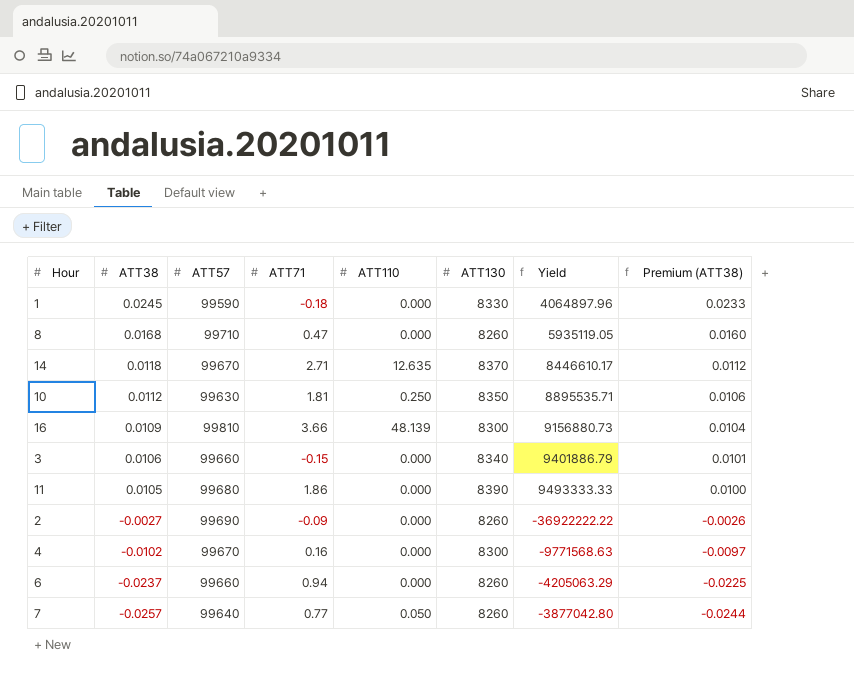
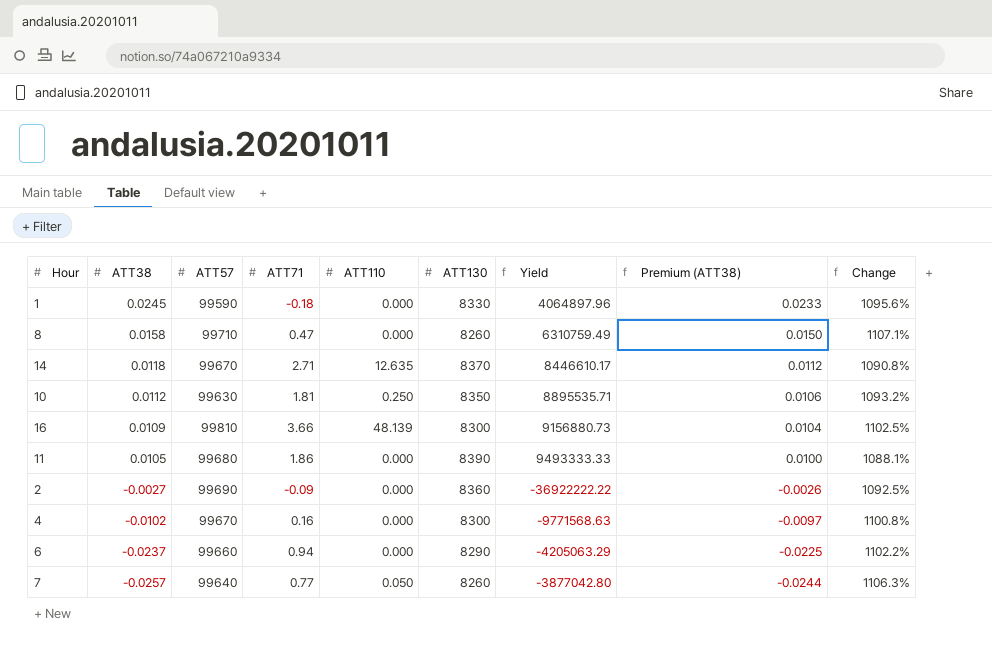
column Change | formula: none -> ([ATT57] - [ATT130]) / [ATT130]
row 3: 0.0106 | 99660 | -0.15 | 0.000 | 8340 | 9401886.79 | 0.0101 -> none
8 | ATT38: 0.0168 -> 0.0158
8 | Yield: 5935119.05 -> 6310759.49
8 | Premium (ATT38): 0.0160 -> 0.0150
2 | ATT130: 8260 -> 8360
6 | ATT130: 8260 -> 8290

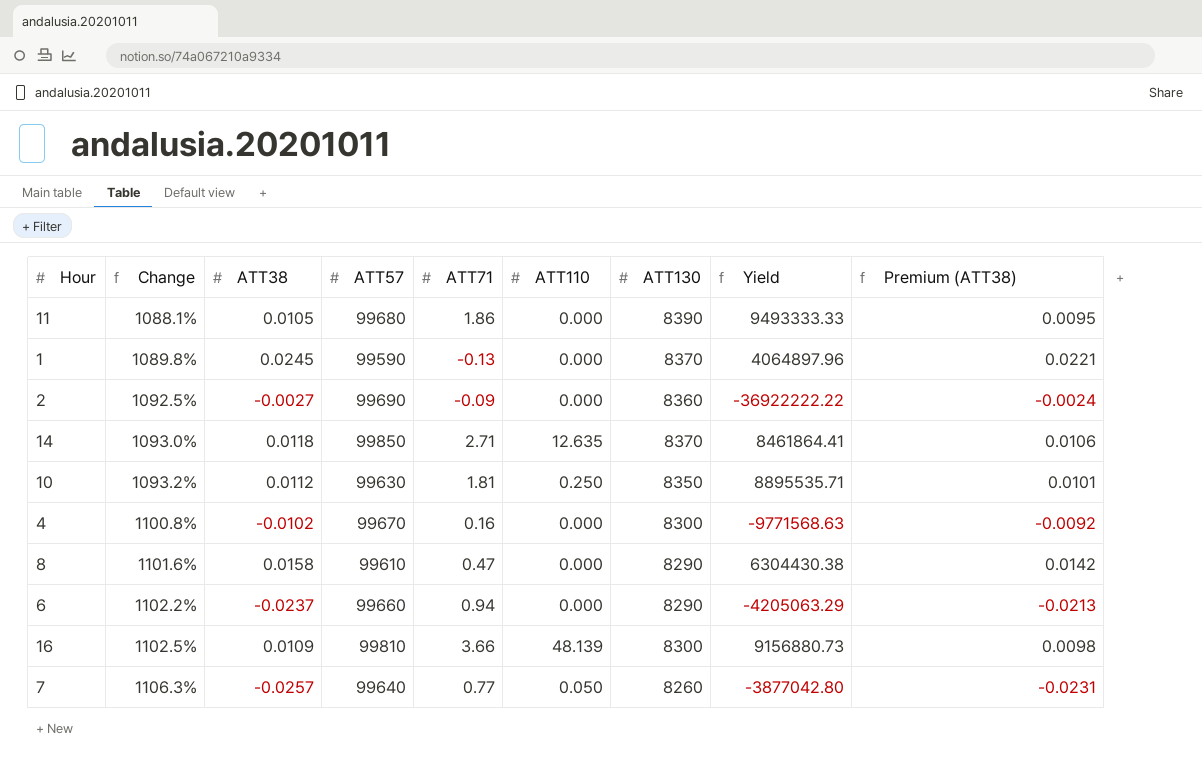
row order: ATT38 descending -> Change ascending
column Change | position: 9 -> 2
column Premium (ATT38) | formula: [ATT38] * 0.95 -> [ATT38] * 0.9
1 | Change: 1095.6% -> 1089.8%
1 | ATT71: -0.18 -> -0.13
1 | ATT130: 8330 -> 8370
14 | Change: 1090.8% -> 1093.0%
14 | ATT57: 99670 -> 99850
14 | Yield: 8446610.17 -> 8461864.41
8 | Change: 1107.1% -> 1101.6%
8 | ATT57: 99710 -> 99610
8 | ATT130: 8260 -> 8290
8 | Yield: 6310759.49 -> 6304430.38

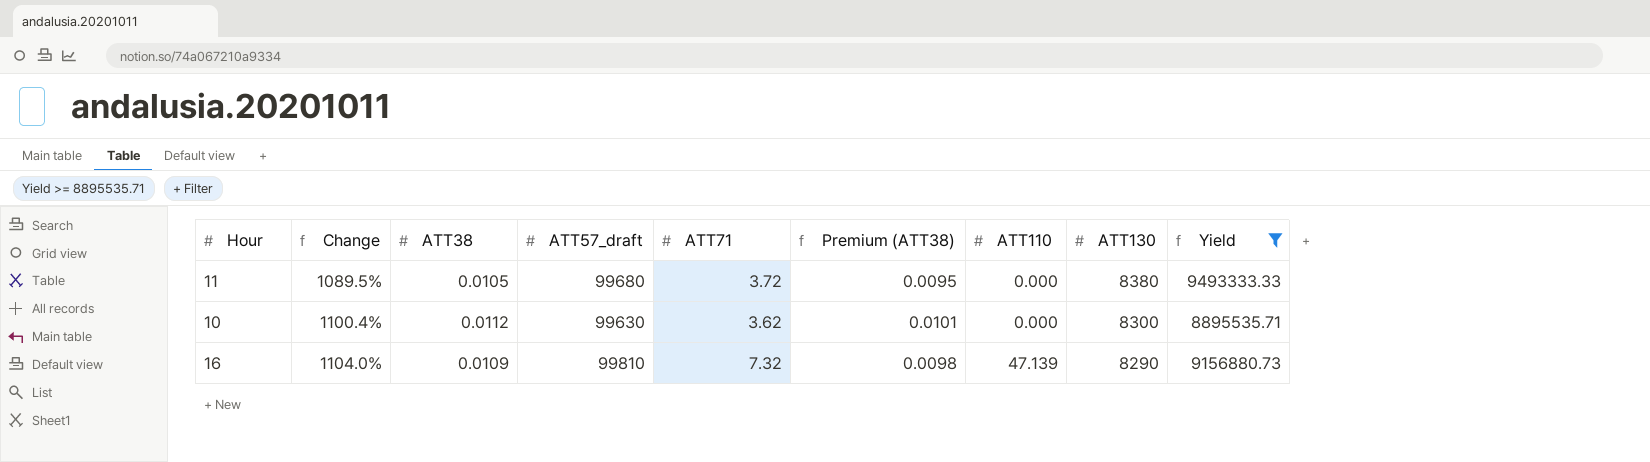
filter: none -> Yield >= 8895535.71
column name: ATT57 -> ATT57_draft
column Premium (ATT38) | position: 9 -> 6
11 | Change: 1088.1% -> 1089.5%
11 | ATT71: 1.86 -> 3.72
11 | ATT130: 8390 -> 8380
10 | Change: 1093.2% -> 1100.4%
10 | ATT71: 1.81 -> 3.62
10 | ATT110: 0.250 -> 0.000
10 | ATT130: 8350 -> 8300
16 | Change: 1102.5% -> 1104.0%
16 | ATT71: 3.66 -> 7.32
16 | ATT110: 48.139 -> 47.139
16 | ATT130: 8300 -> 8290

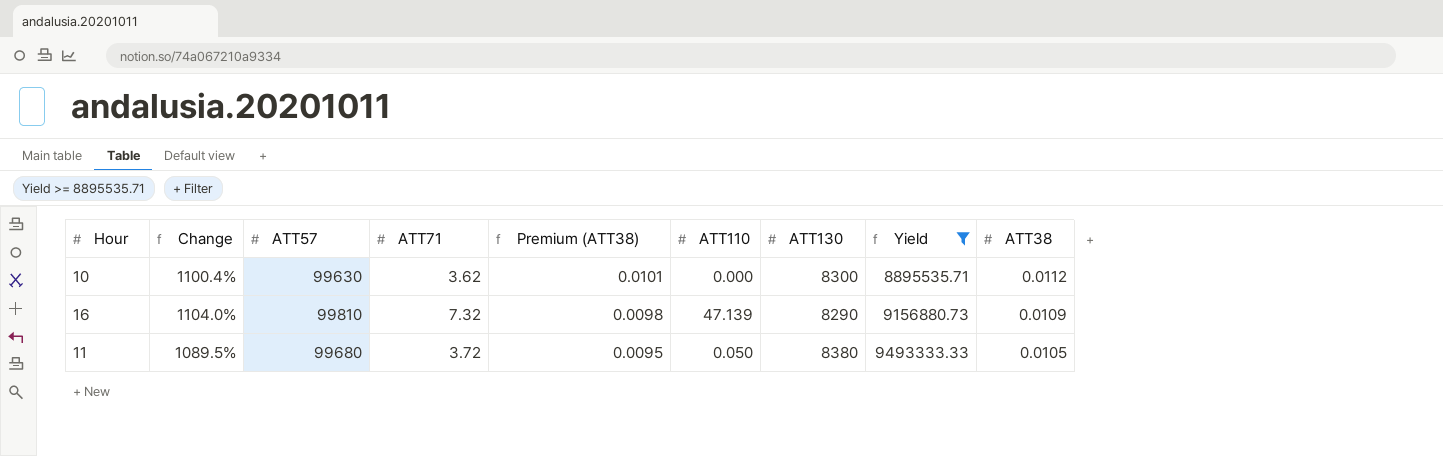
row order: Change ascending -> Premium (ATT38) descending
column name: ATT57_draft -> ATT57
column ATT38 | position: 3 -> 9
11 | ATT110: 0.000 -> 0.050

